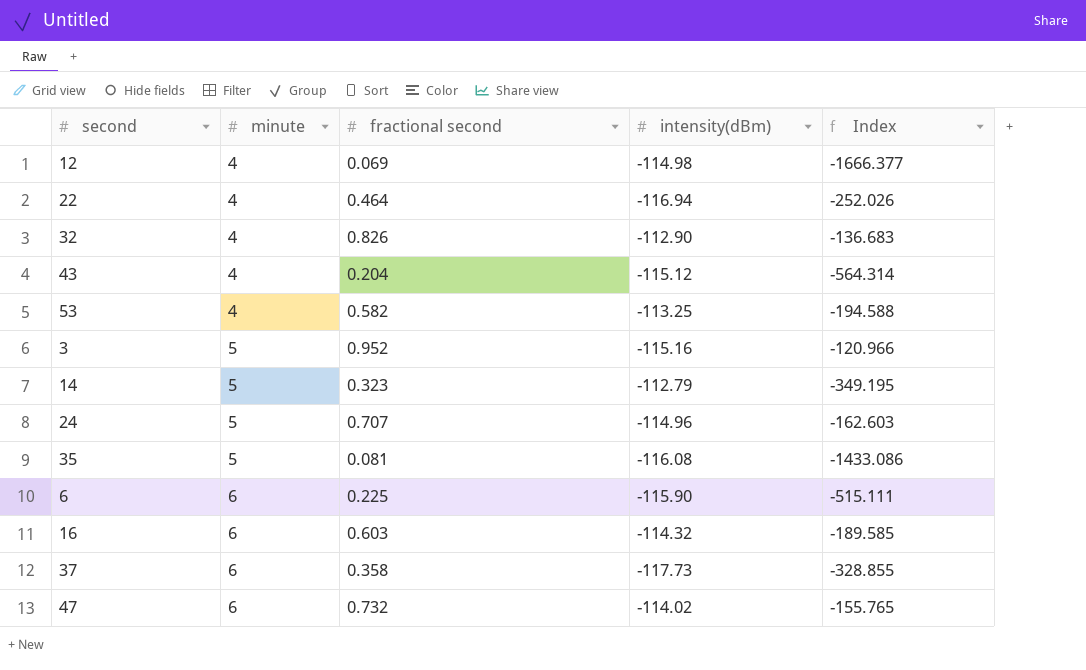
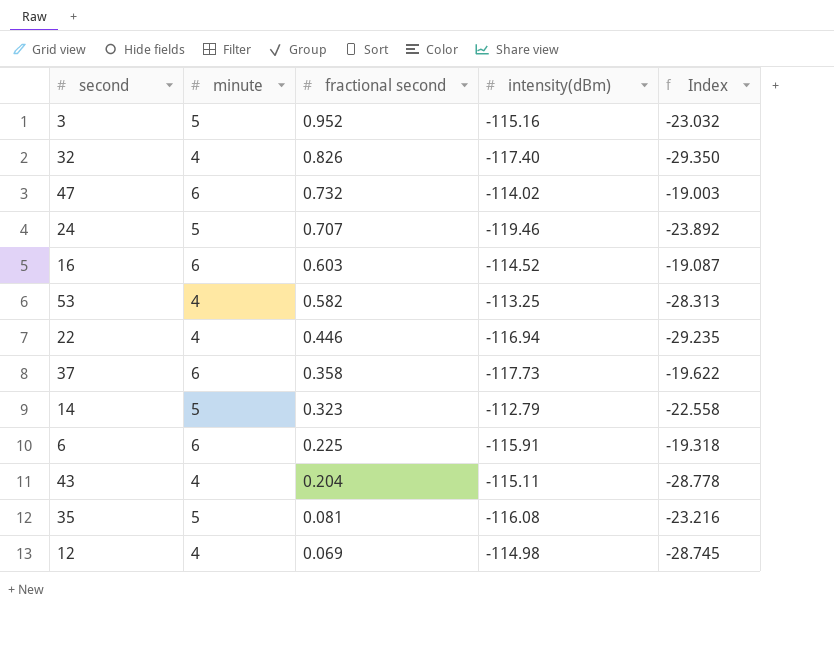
row order: minute ascending -> fractional second descending
column Index | formula: [intensity(dBm)] / [fractional second] -> [intensity(dBm)] / [minute]
32 | intensity(dBm): -112.90 -> -117.40
24 | intensity(dBm): -114.96 -> -119.46
16 | intensity(dBm): -114.32 -> -114.52
22 | fractional second: 0.464 -> 0.446
6 | intensity(dBm): -115.90 -> -115.91
43 | intensity(dBm): -115.12 -> -115.11

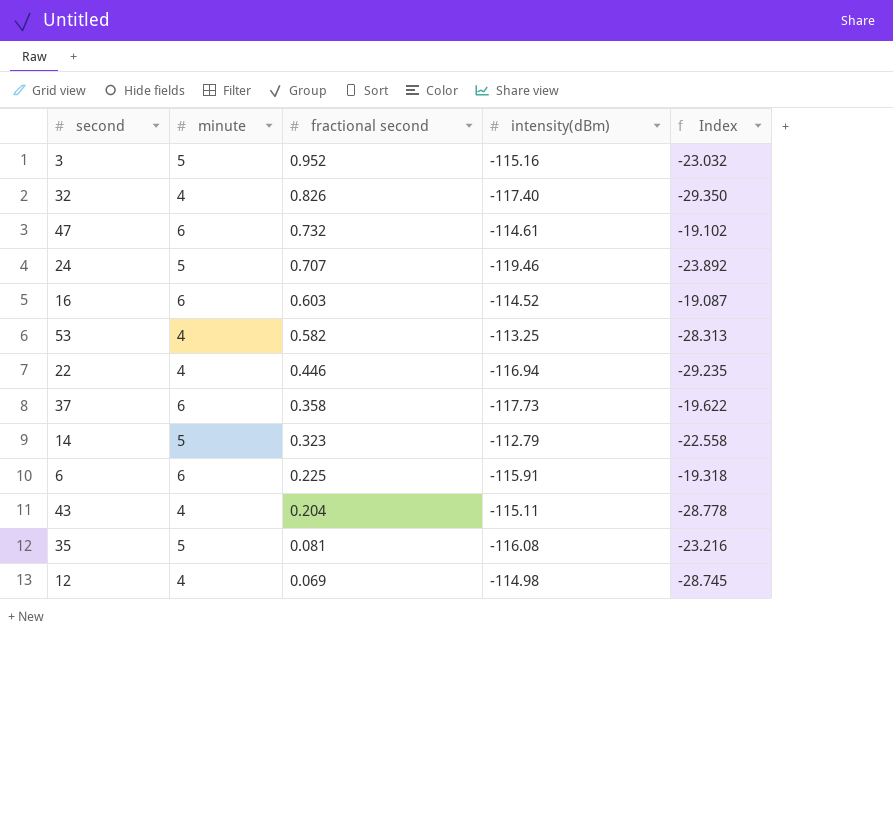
47 | intensity(dBm): -114.02 -> -114.61
47 | Index: -19.003 -> -19.102

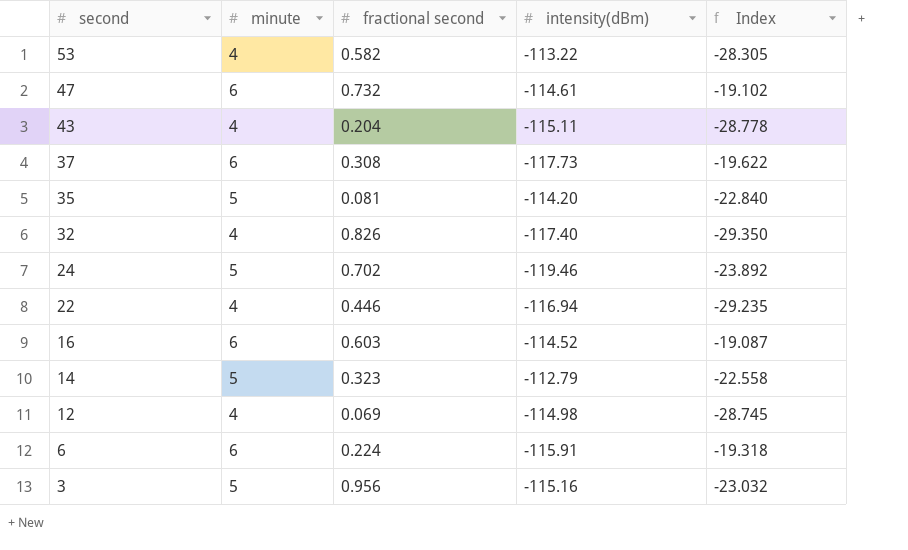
row order: fractional second descending -> second descending
53 | intensity(dBm): -113.25 -> -113.22
53 | Index: -28.313 -> -28.305
37 | fractional second: 0.358 -> 0.308
35 | intensity(dBm): -116.08 -> -114.20
35 | Index: -23.216 -> -22.840
24 | fractional second: 0.707 -> 0.702
6 | fractional second: 0.225 -> 0.224
3 | fractional second: 0.952 -> 0.956

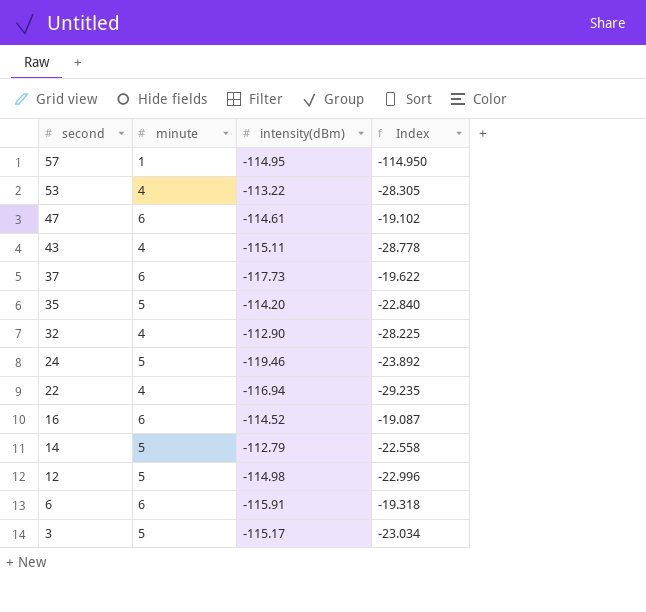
column fractional second | position: 3 -> none
row 57: none -> 1 | -114.95 | -114.950
32 | intensity(dBm): -117.40 -> -112.90
32 | Index: -29.350 -> -28.225
12 | minute: 4 -> 5
12 | Index: -28.745 -> -22.996
3 | intensity(dBm): -115.16 -> -115.17
3 | Index: -23.032 -> -23.034

